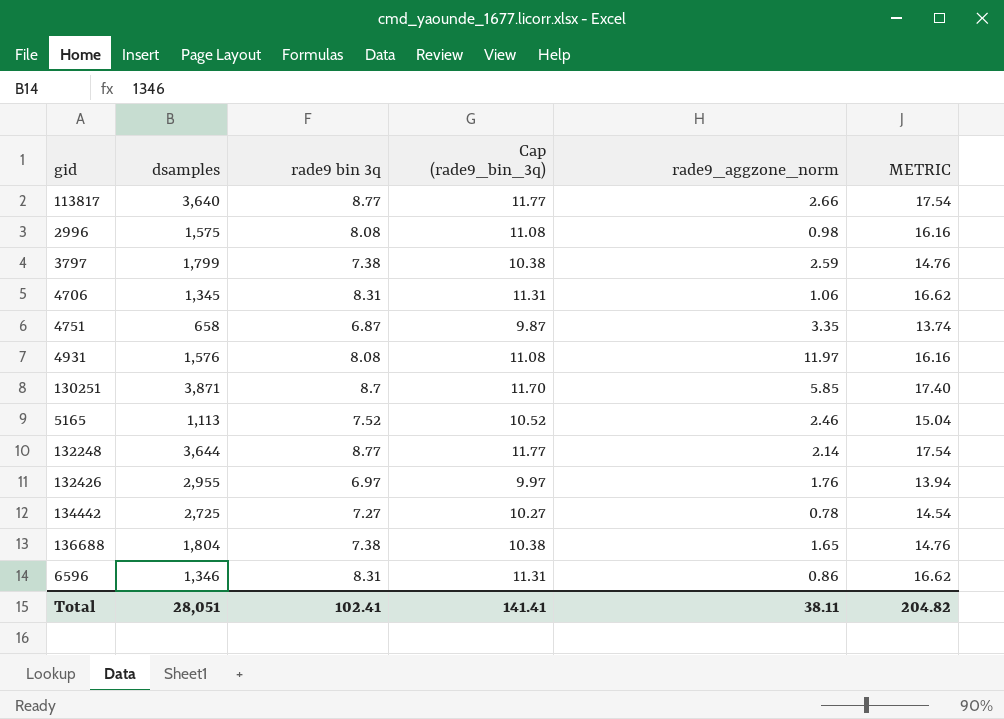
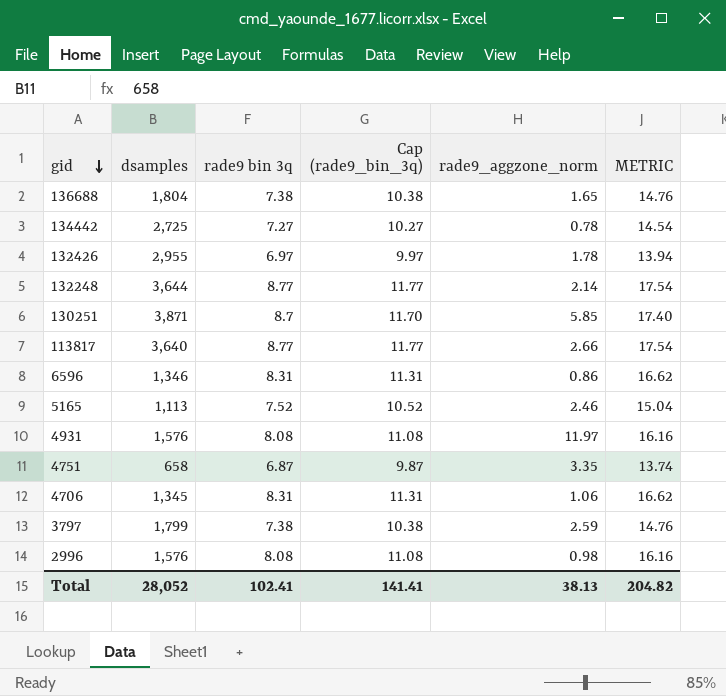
row order: none -> gid descending
132426 | rade9_aggzone_norm: 1.76 -> 1.78
2996 | dsamples: 1,575 -> 1,576
Total | dsamples: 28,051 -> 28,052
Total | rade9_aggzone_norm: 38.11 -> 38.13

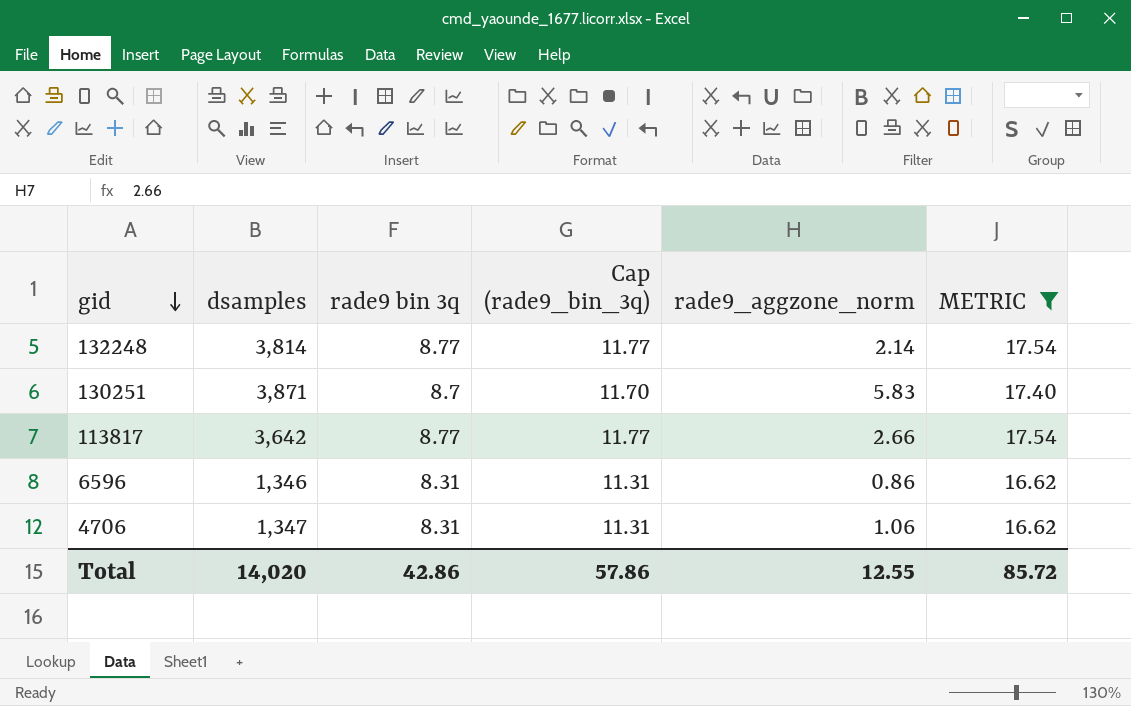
filter: none -> METRIC >= 16.62
132248 | dsamples: 3,644 -> 3,814
130251 | rade9_aggzone_norm: 5.85 -> 5.83
113817 | dsamples: 3,640 -> 3,642
4706 | dsamples: 1,345 -> 1,347
Total | dsamples: 28,052 -> 14,020
Total | rade9 bin 3q: 102.41 -> 42.86
Total | Cap (rade9_bin_3q): 141.41 -> 57.86
Total | rade9_aggzone_norm: 38.13 -> 12.55
Total | METRIC: 204.82 -> 85.72

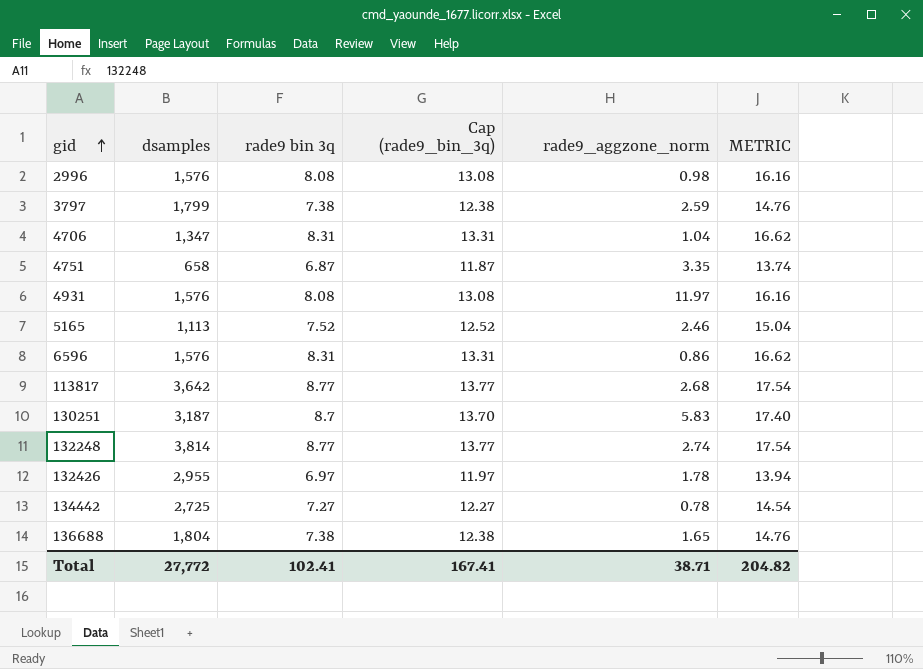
filter: METRIC >= 16.62 -> none
row order: gid descending -> gid ascending
column Cap (rade9_bin_3q) | formula: [rade9 bin 3q] + 3 -> [rade9 bin 3q] + 5
4706 | rade9_aggzone_norm: 1.06 -> 1.04
6596 | dsamples: 1,346 -> 1,576
113817 | rade9_aggzone_norm: 2.66 -> 2.68
130251 | dsamples: 3,871 -> 3,187
132248 | rade9_aggzone_norm: 2.14 -> 2.74
Total | dsamples: 14,020 -> 27,772
Total | rade9 bin 3q: 42.86 -> 102.41
Total | Cap (rade9_bin_3q): 57.86 -> 167.41
Total | rade9_aggzone_norm: 12.55 -> 38.71
Total | METRIC: 85.72 -> 204.82

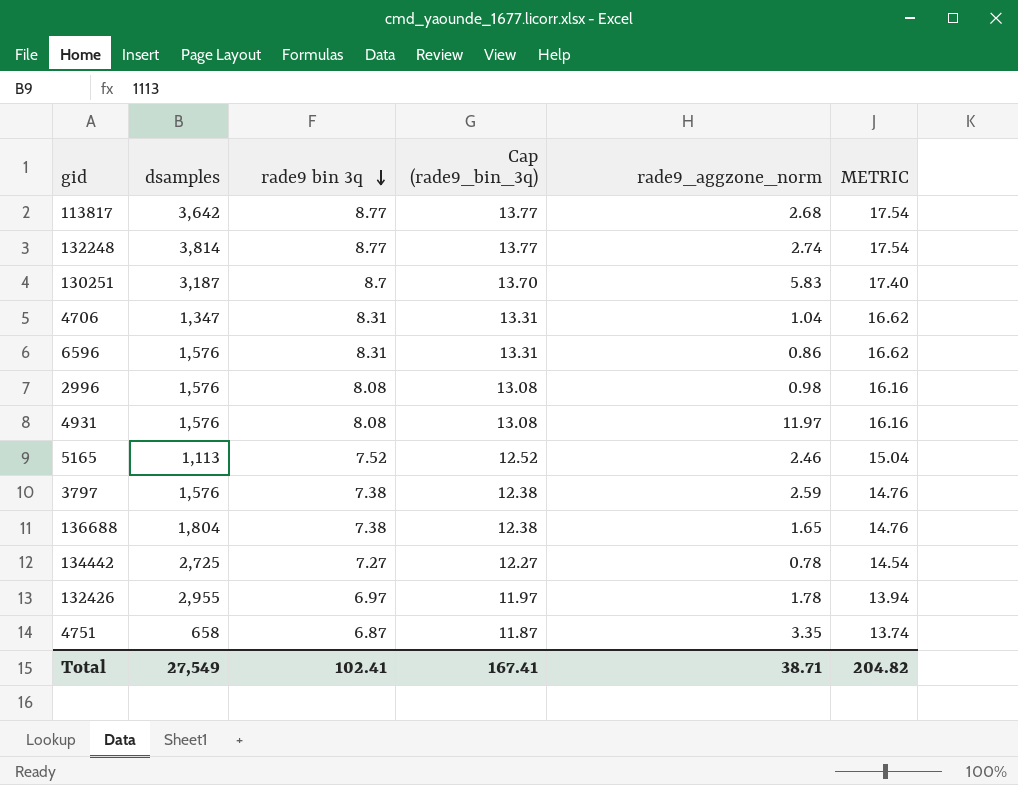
row order: gid ascending -> rade9 bin 3q descending
3797 | dsamples: 1,799 -> 1,576
Total | dsamples: 27,772 -> 27,549

